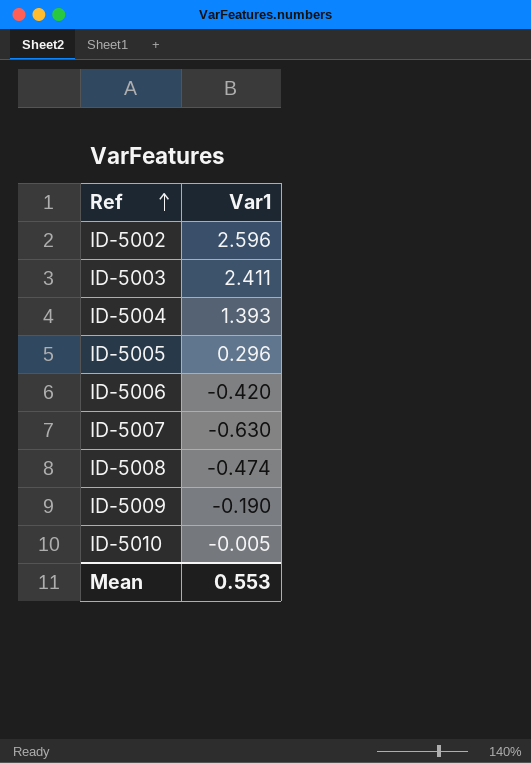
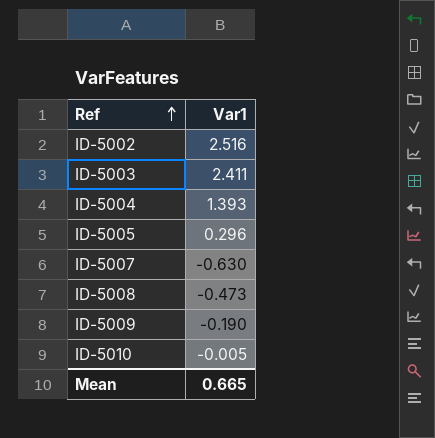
row ID-5006: -0.420 -> none
ID-5002 | Var1: 2.596 -> 2.516
ID-5008 | Var1: -0.474 -> -0.473
Mean | Var1: 0.553 -> 0.665

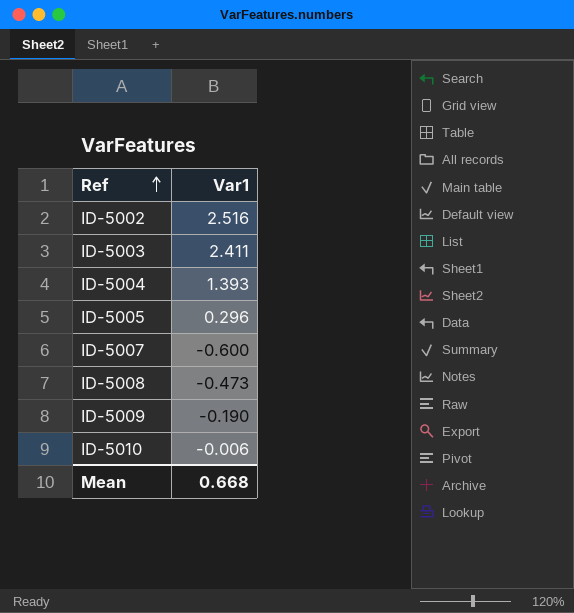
ID-5007 | Var1: -0.630 -> -0.600
ID-5010 | Var1: -0.005 -> -0.006
Mean | Var1: 0.665 -> 0.668

